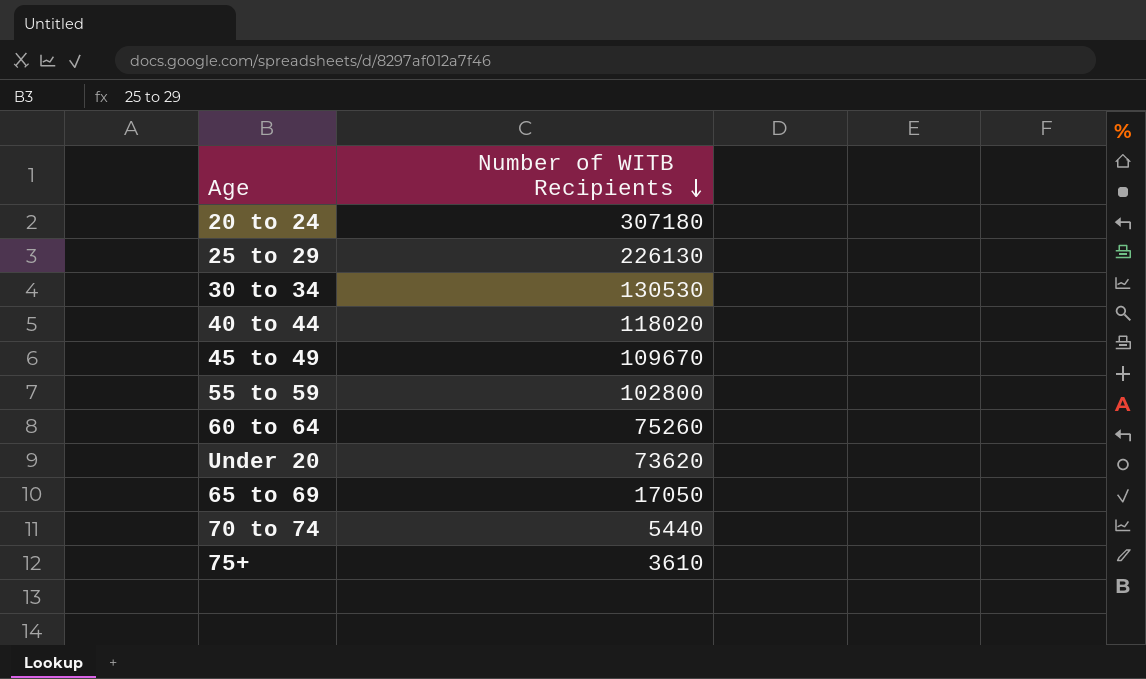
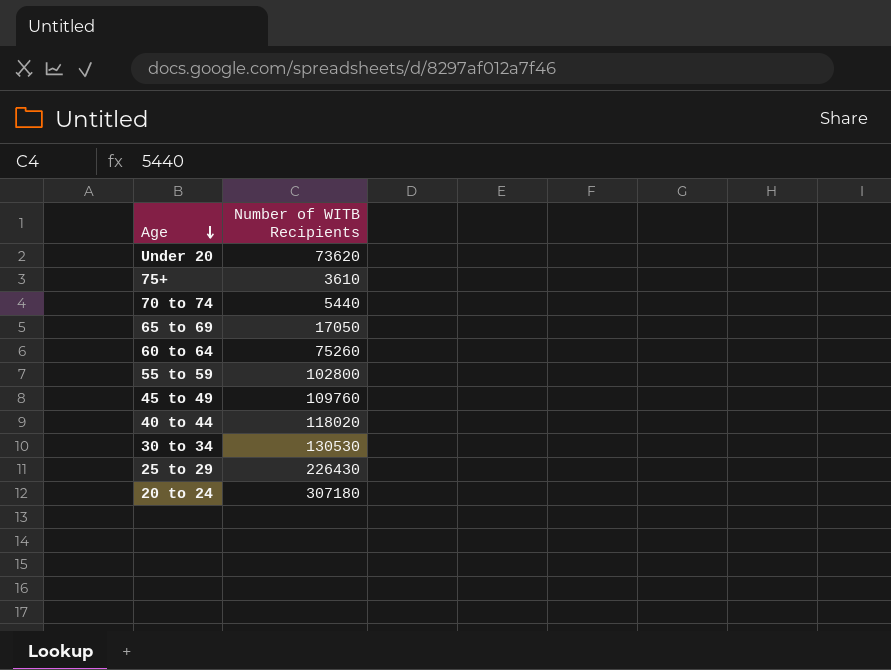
row order: Number of WITB Recipients descending -> Age descending
45 to 49 | Number of WITB Recipients: 109670 -> 109760
25 to 29 | Number of WITB Recipients: 226130 -> 226430

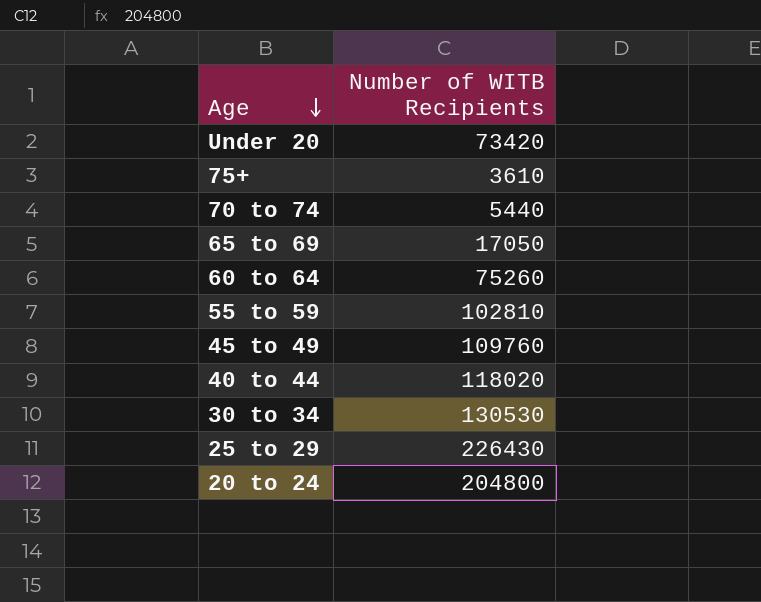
Under 20 | Number of WITB Recipients: 73620 -> 73420
55 to 59 | Number of WITB Recipients: 102800 -> 102810
20 to 24 | Number of WITB Recipients: 307180 -> 204800

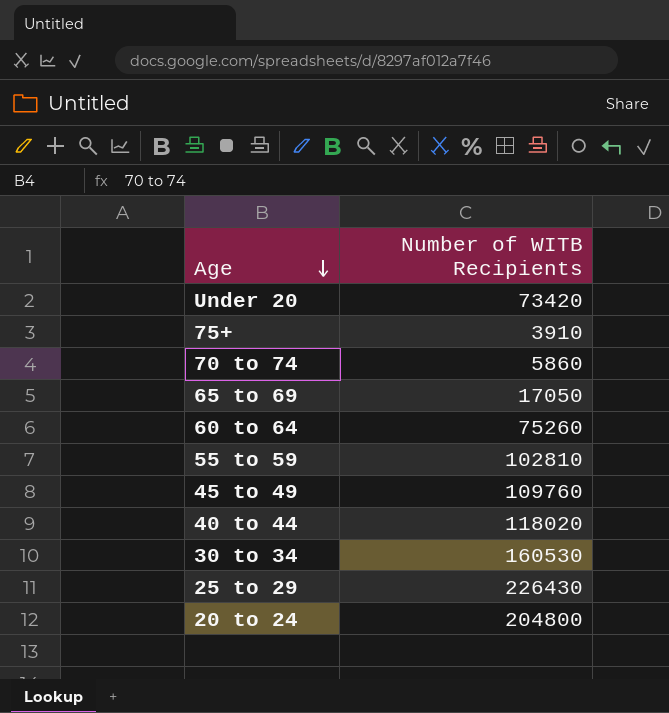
75+ | Number of WITB Recipients: 3610 -> 3910
70 to 74 | Number of WITB Recipients: 5440 -> 5860
30 to 34 | Number of WITB Recipients: 130530 -> 160530

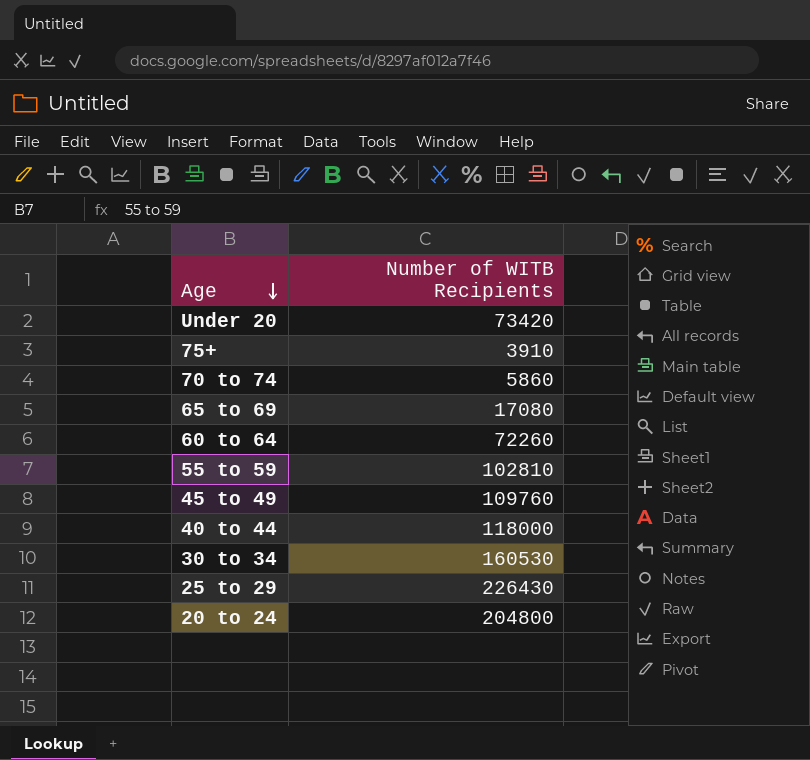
65 to 69 | Number of WITB Recipients: 17050 -> 17080
60 to 64 | Number of WITB Recipients: 75260 -> 72260
40 to 44 | Number of WITB Recipients: 118020 -> 118000

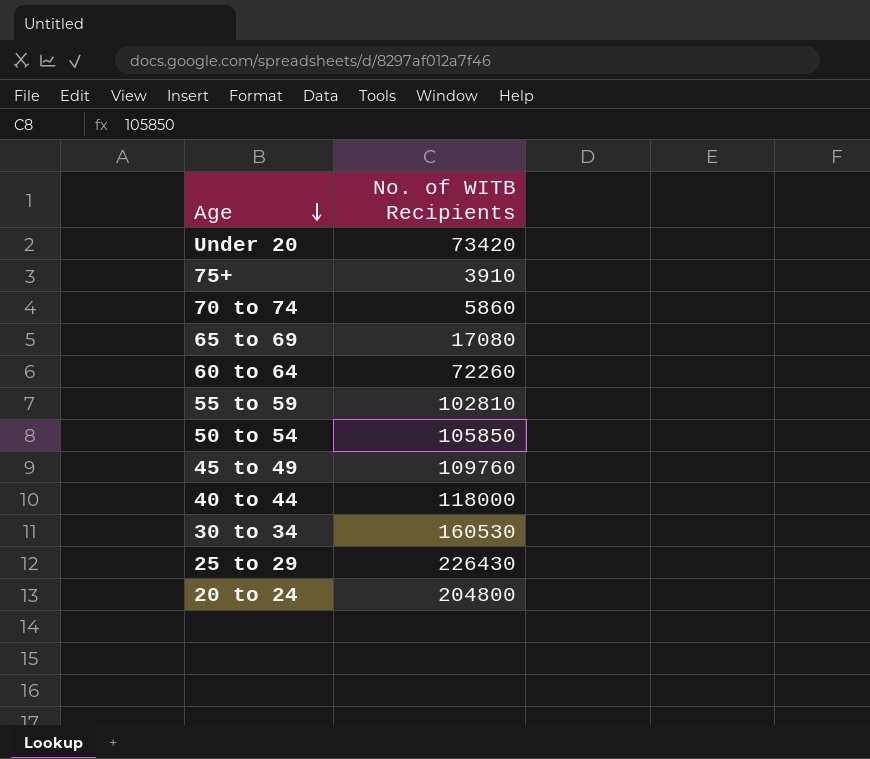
column name: Number of WITB Recipients -> No. of WITB Recipients
row 50 to 54: none -> 105850

